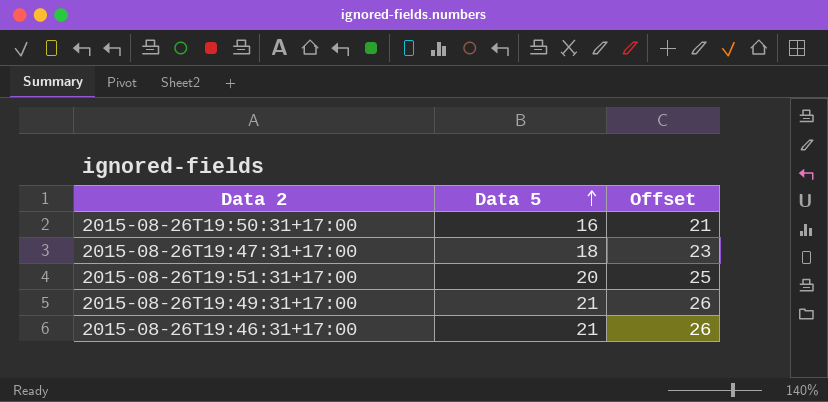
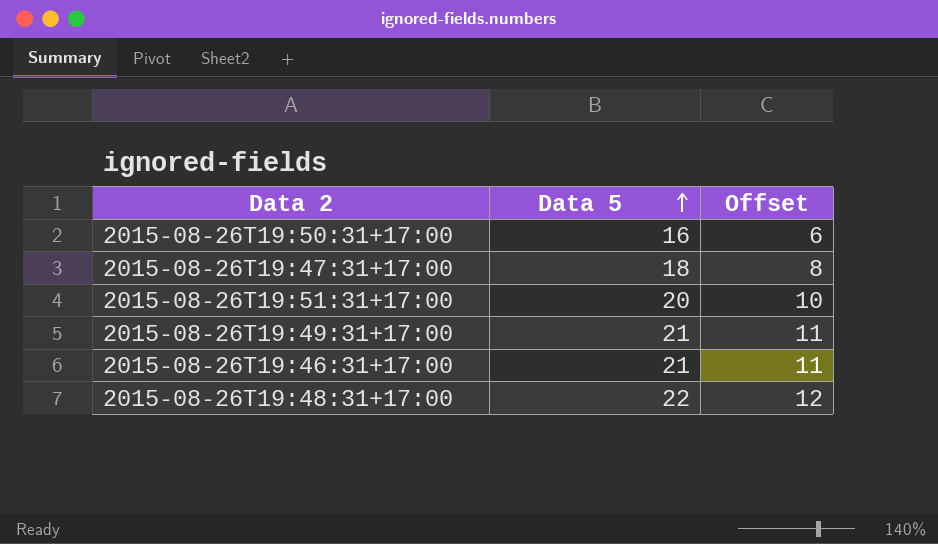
column Offset | formula: [Data 5] + 5 -> [Data 5] - 10
row 2015-08-26T19:48:31+17:00: none -> 22 | 12

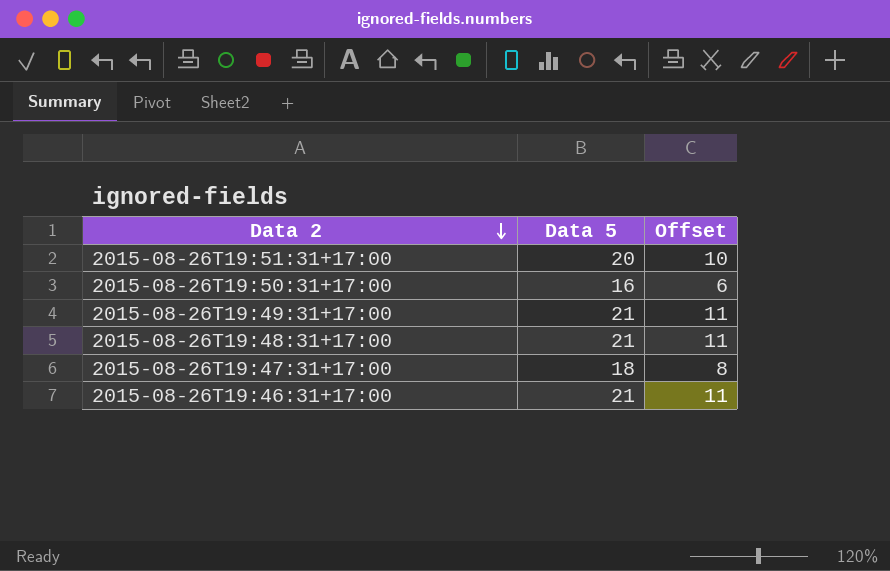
row order: Data 5 ascending -> Data 2 descending
2015-08-26T19:48:31+17:00 | Data 5: 22 -> 21
2015-08-26T19:48:31+17:00 | Offset: 12 -> 11

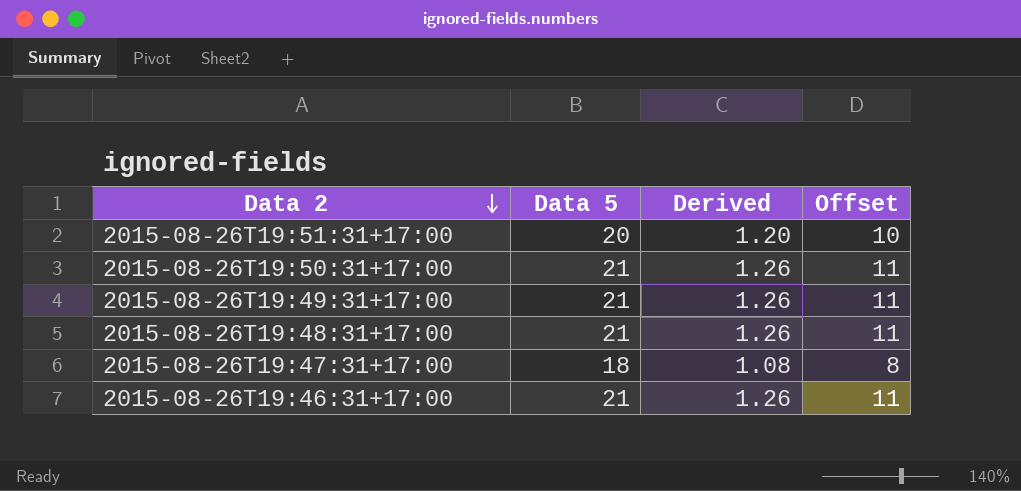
column Derived | formula: none -> [Data 5] * 0.06
2015-08-26T19:50:31+17:00 | Data 5: 16 -> 21
2015-08-26T19:50:31+17:00 | Offset: 6 -> 11

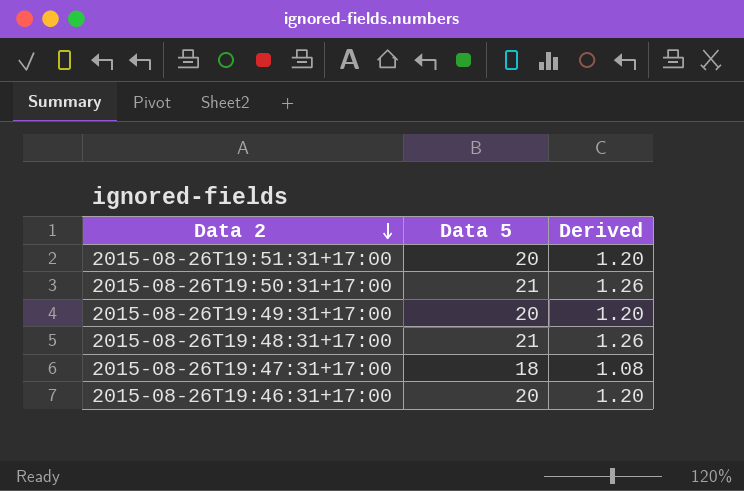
column Offset | formula: [Data 5] - 10 -> none
2015-08-26T19:49:31+17:00 | Data 5: 21 -> 20
2015-08-26T19:49:31+17:00 | Derived: 1.26 -> 1.20
2015-08-26T19:46:31+17:00 | Data 5: 21 -> 20
2015-08-26T19:46:31+17:00 | Derived: 1.26 -> 1.20

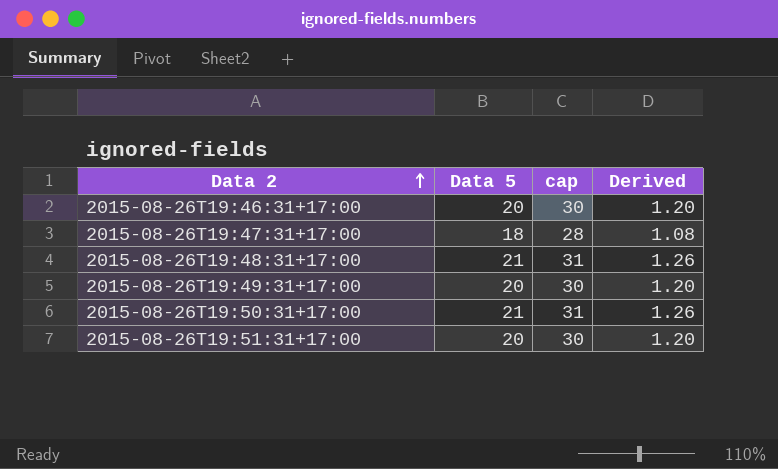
row order: Data 2 descending -> Data 2 ascending
column cap | formula: none -> [Data 5] + 10

